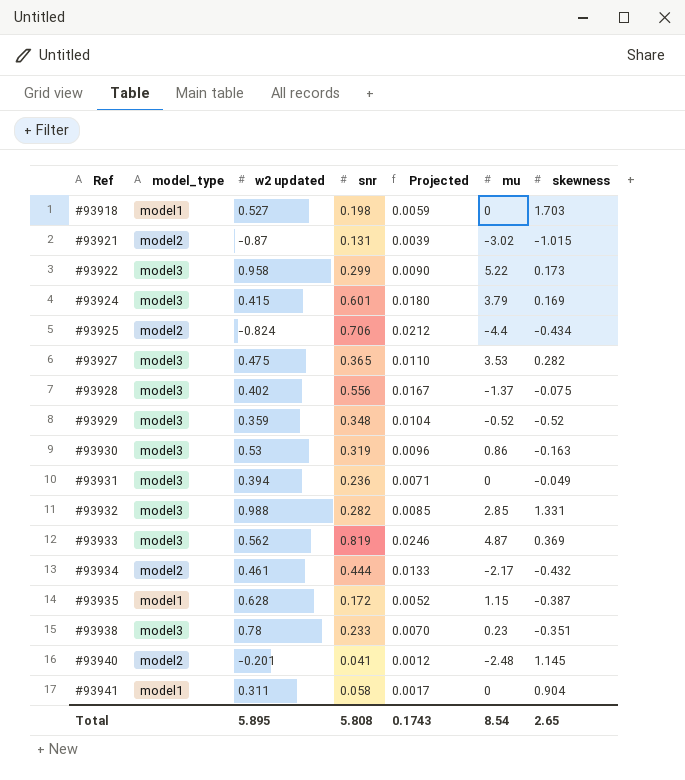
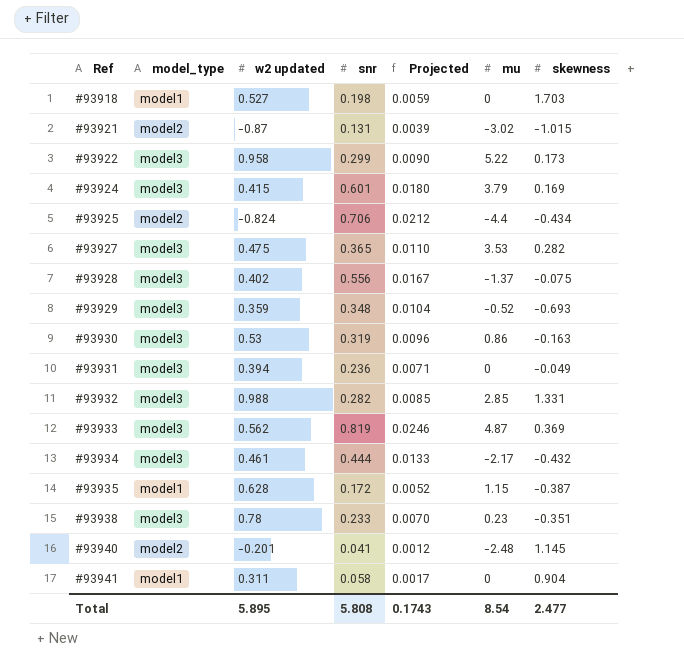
#93929 | skewness: -0.52 -> -0.693
#93934 | model_type: model2 -> model3
Total | skewness: 2.65 -> 2.477

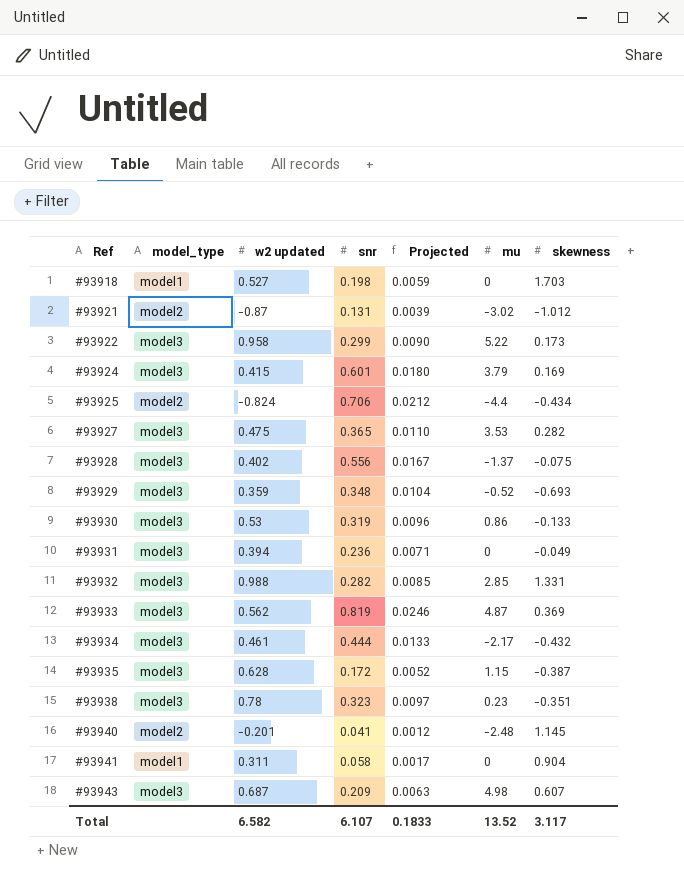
#93921 | skewness: -1.015 -> -1.012
#93930 | skewness: -0.163 -> -0.133
#93935 | model_type: model1 -> model3
#93938 | snr: 0.233 -> 0.323
#93938 | Projected: 0.0070 -> 0.0097
row #93943: none -> model3 | 0.687 | 0.209 | 0.0063 | 4.98 | 0.607
Total | w2 updated: 5.895 -> 6.582
Total | snr: 5.808 -> 6.107
Total | Projected: 0.1743 -> 0.1833
Total | mu: 8.54 -> 13.52
Total | skewness: 2.477 -> 3.117

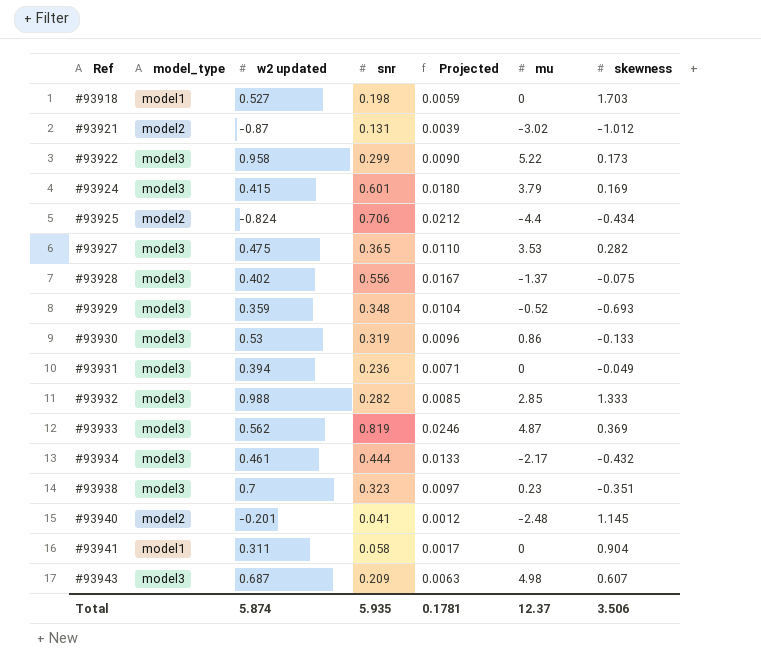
row #93935: model3 | 0.628 | 0.172 | 0.0052 | 1.15 | -0.387 -> none
#93932 | skewness: 1.331 -> 1.333
#93938 | w2 updated: 0.78 -> 0.7
Total | w2 updated: 6.582 -> 5.874
Total | snr: 6.107 -> 5.935
Total | Projected: 0.1833 -> 0.1781
Total | mu: 13.52 -> 12.37
Total | skewness: 3.117 -> 3.506

